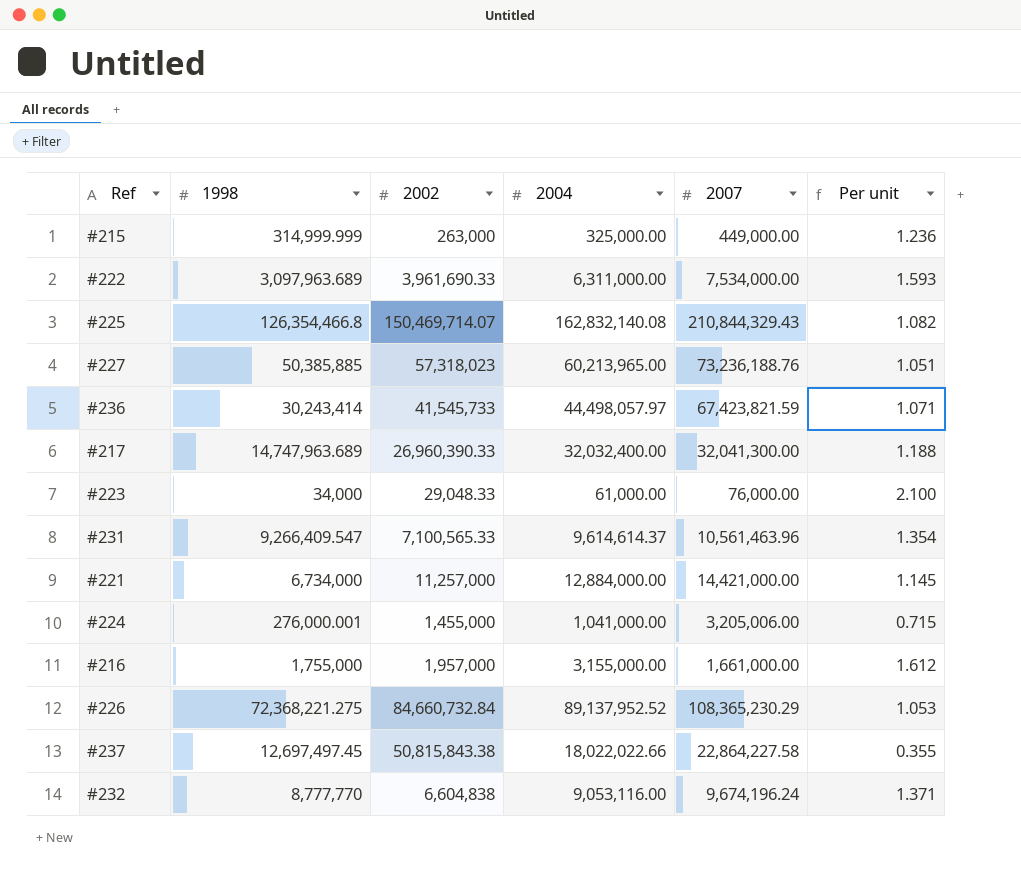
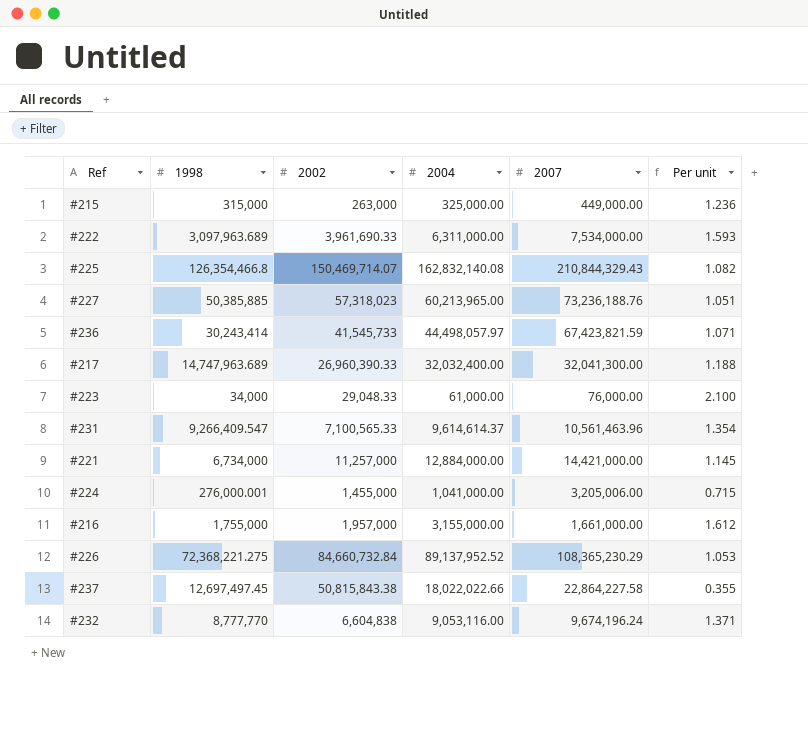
#215 | 1998: 314,999.999 -> 315,000

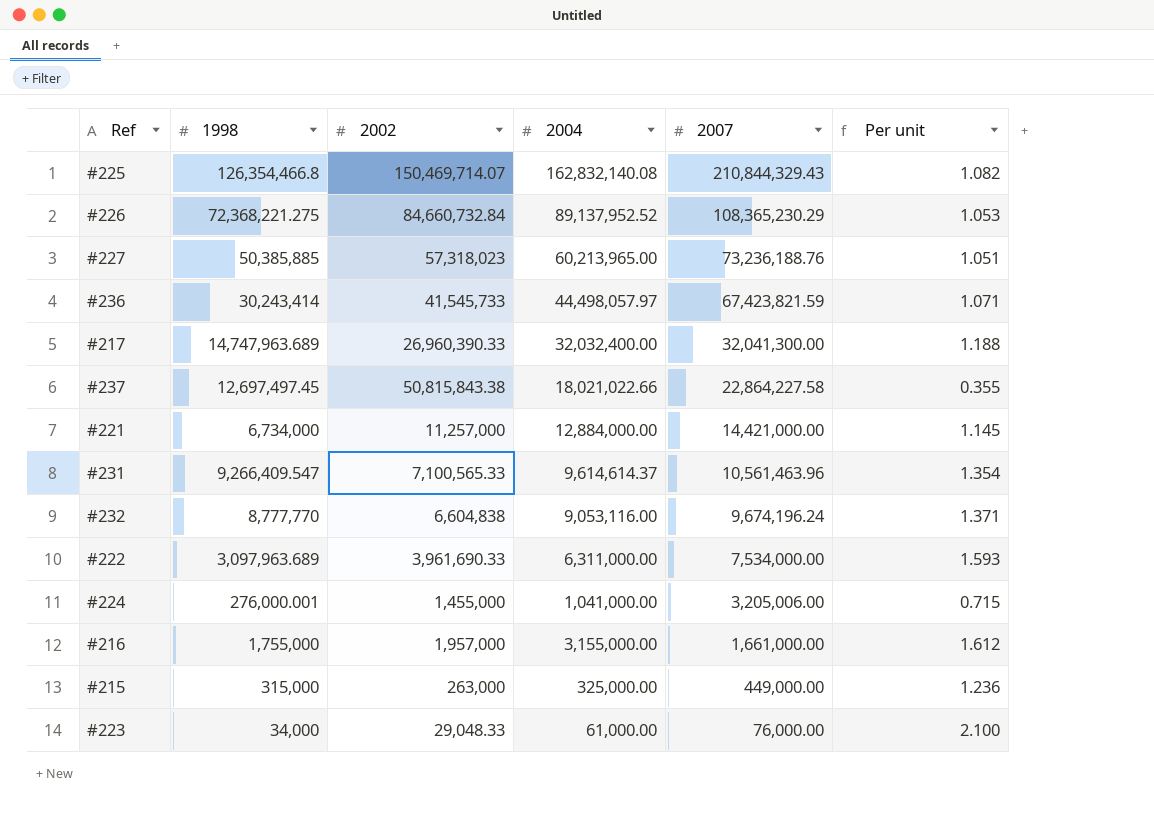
row order: none -> 2007 descending
#237 | 2004: 18,022,022.66 -> 18,021,022.66

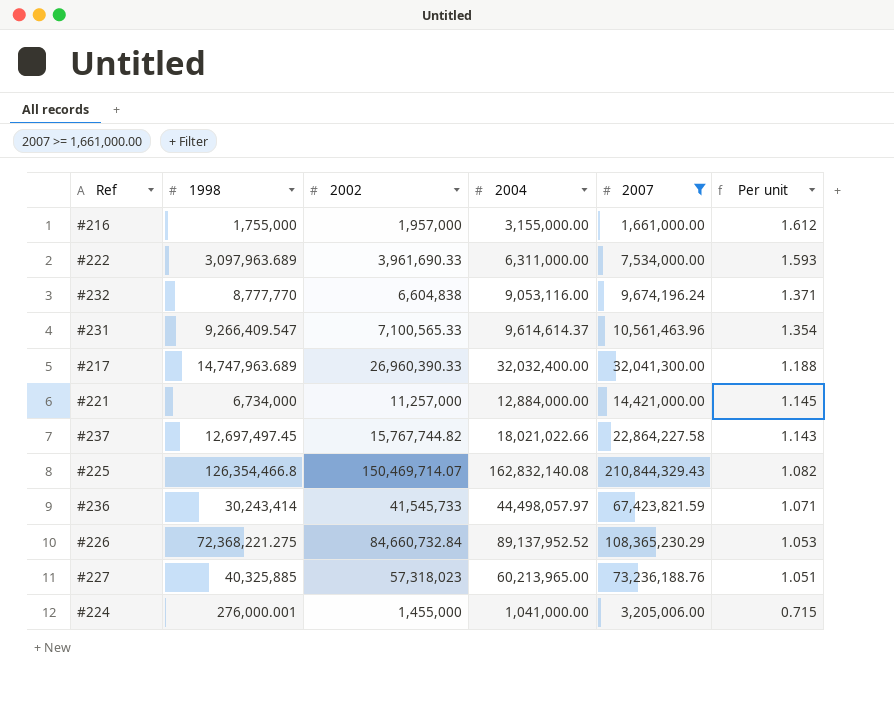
filter: none -> 2007 >= 1,661,000.00
row order: 2007 descending -> Per unit descending
#237 | 2002: 50,815,843.38 -> 15,767,744.82
#237 | Per unit: 0.355 -> 1.143
#227 | 1998: 50,385,885 -> 40,325,885

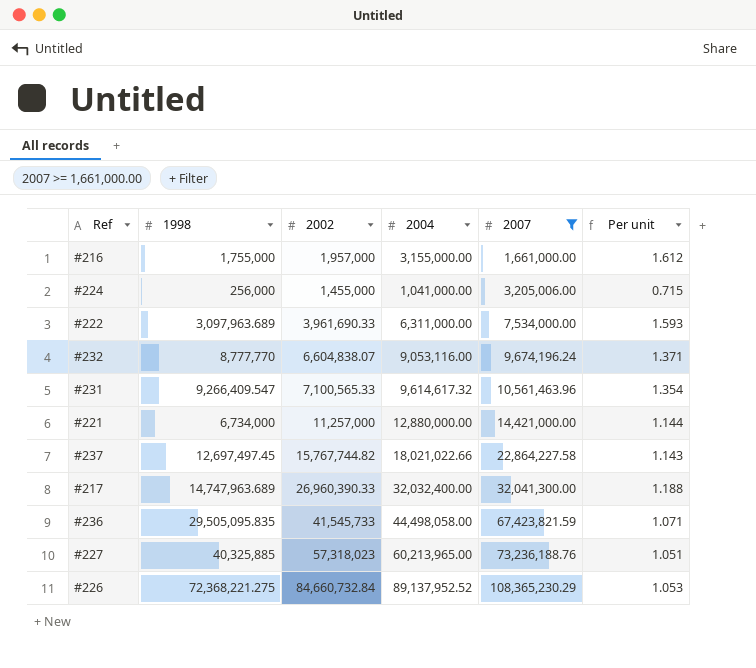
row order: Per unit descending -> 2007 ascending
row #225: 126,354,466.8 | 150,469,714.07 | 162,832,140.08 | 210,844,329.43 | 1.082 -> none
#224 | 1998: 276,000.001 -> 256,000
#232 | 2002: 6,604,838 -> 6,604,838.07
#231 | 2004: 9,614,614.37 -> 9,614,617.32
#221 | 2004: 12,884,000.00 -> 12,880,000.00
#221 | Per unit: 1.145 -> 1.144
#236 | 1998: 30,243,414 -> 29,505,095.835
#236 | 2004: 44,498,057.97 -> 44,498,058.00

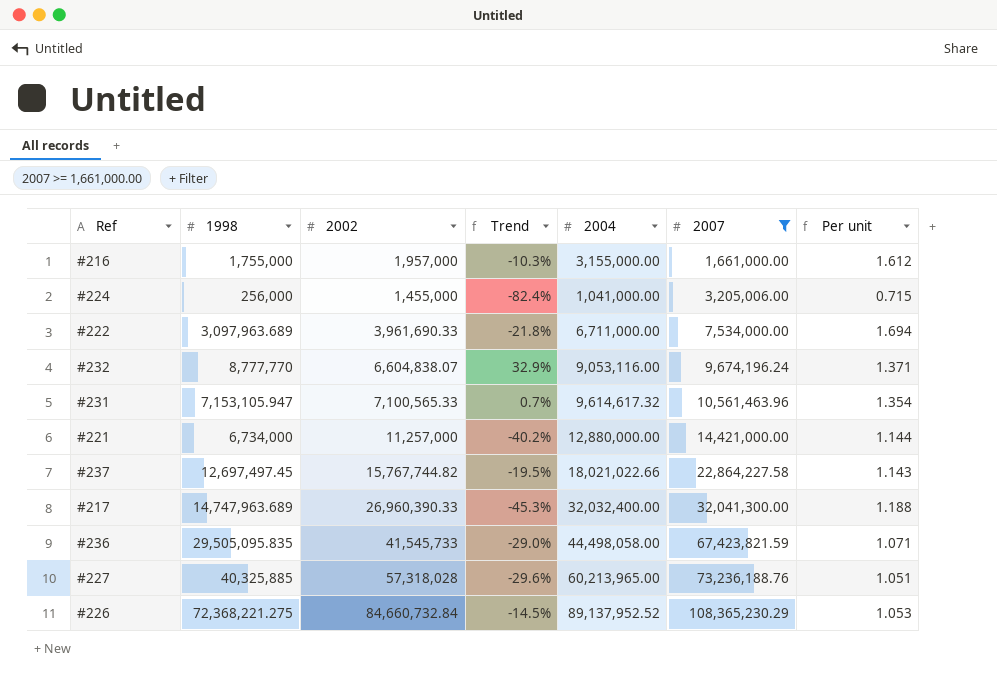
column Trend | formula: none -> ([1998] - [2002]) / [2002]
#222 | 2004: 6,311,000.00 -> 6,711,000.00
#222 | Per unit: 1.593 -> 1.694
#231 | 1998: 9,266,409.547 -> 7,153,105.947
#227 | 2002: 57,318,023 -> 57,318,028

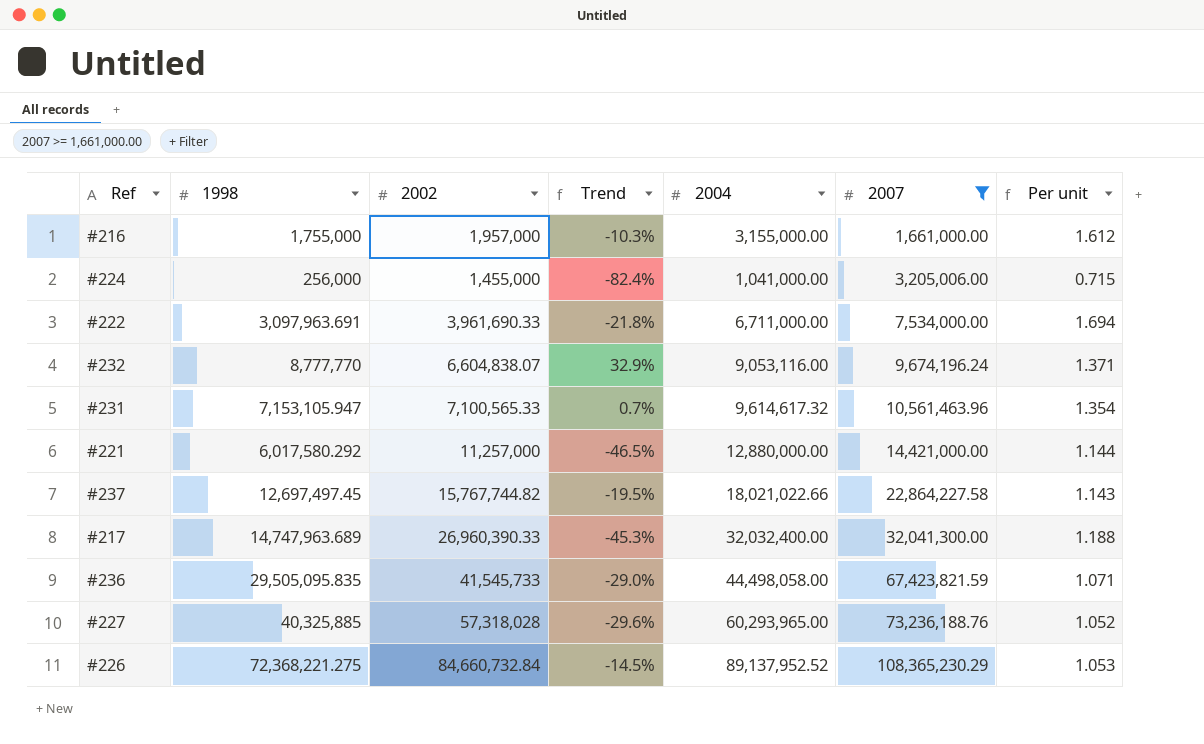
#222 | 1998: 3,097,963.689 -> 3,097,963.691
#221 | 1998: 6,734,000 -> 6,017,580.292
#221 | Trend: -40.2% -> -46.5%
#227 | 2004: 60,213,965.00 -> 60,293,965.00
#227 | Per unit: 1.051 -> 1.052

